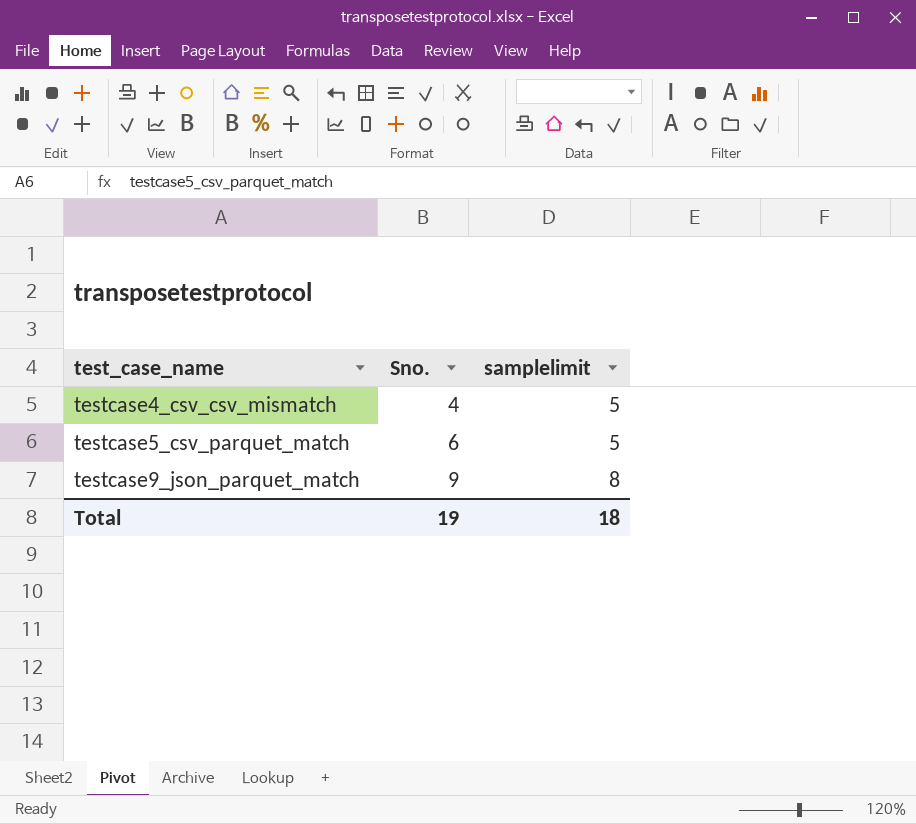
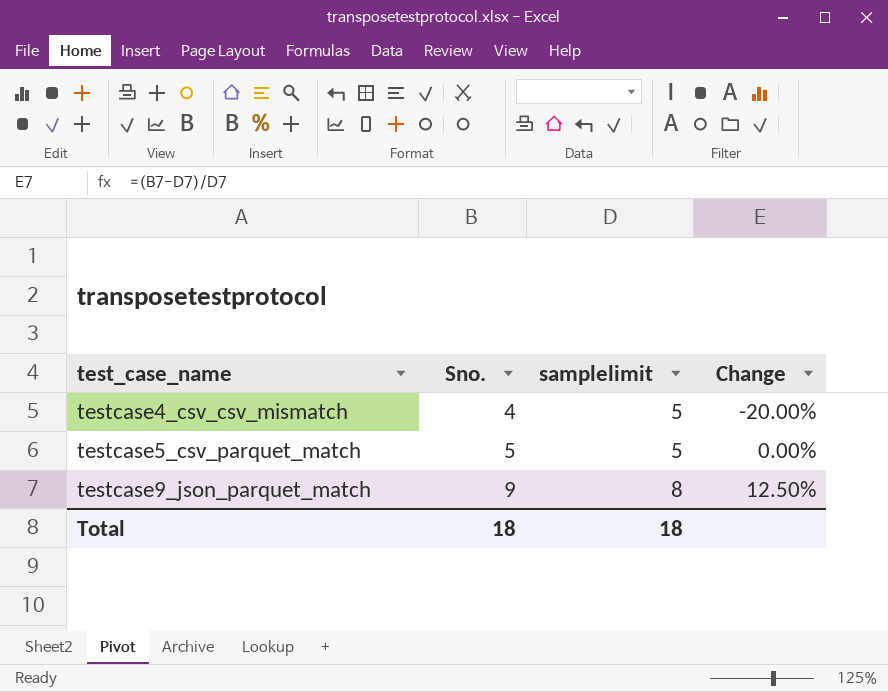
column Change | formula: none -> ([Sno.] - [samplelimit]) / [samplelimit]
testcase5_csv_parquet_match | Sno.: 6 -> 5
Total | Sno.: 19 -> 18

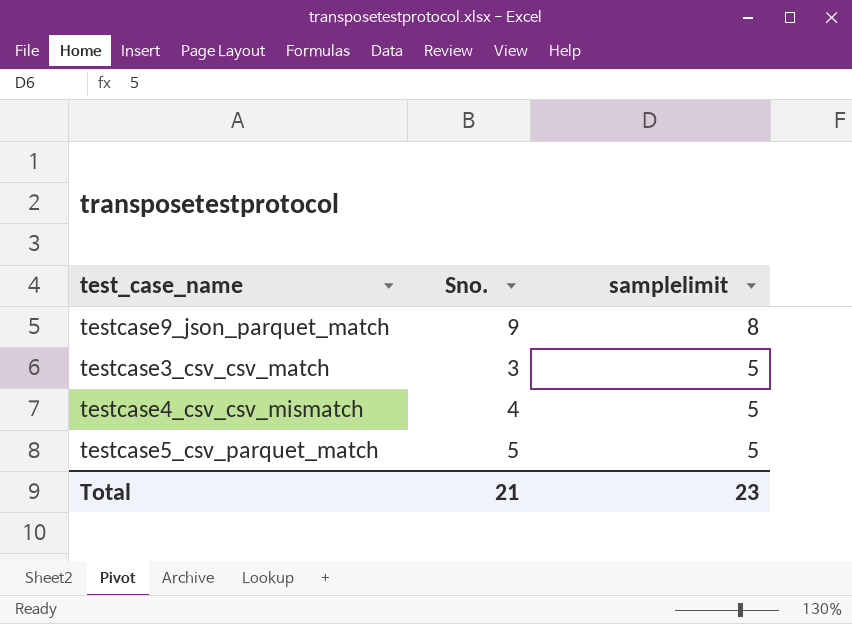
row order: test_case_name ascending -> samplelimit descending
column Change | formula: ([Sno.] - [samplelimit]) / [samplelimit] -> none
row testcase3_csv_csv_match: none -> 3 | 5
Total | Sno.: 18 -> 21
Total | samplelimit: 18 -> 23

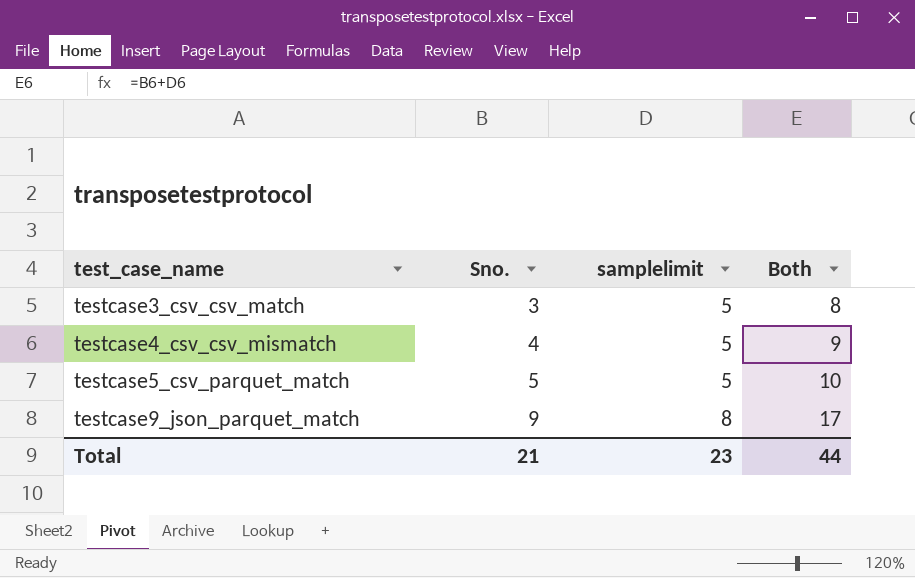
row order: samplelimit descending -> test_case_name ascending
column Both | formula: none -> [Sno.] + [samplelimit]

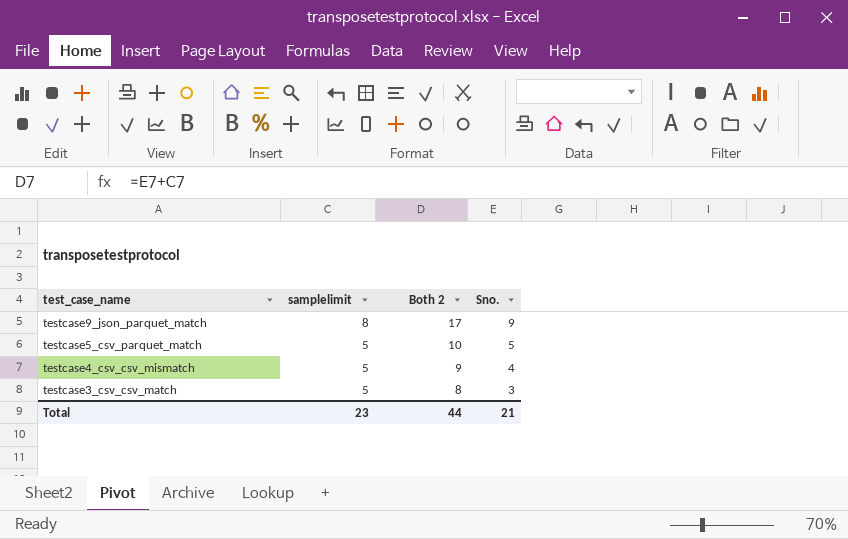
row order: test_case_name ascending -> test_case_name descending
column name: Both -> Both 2
column Sno. | position: 2 -> 4

